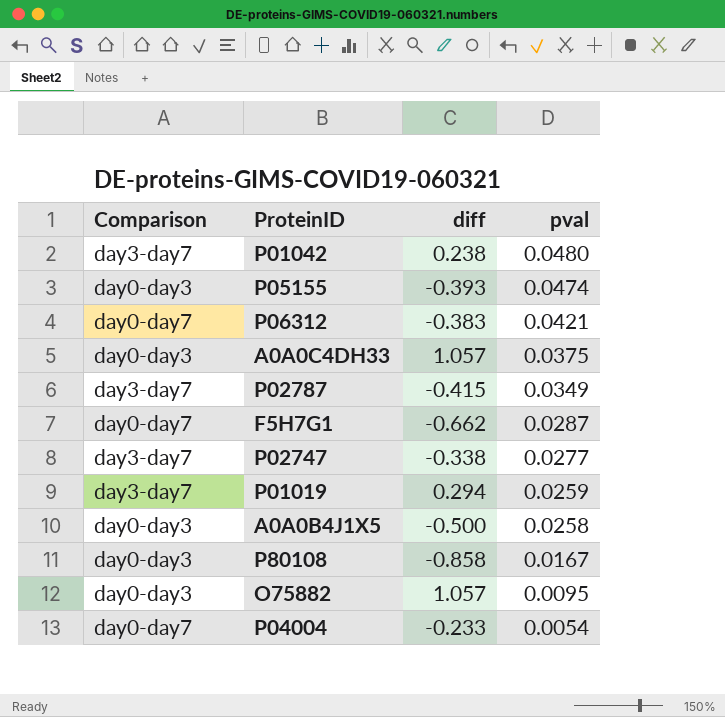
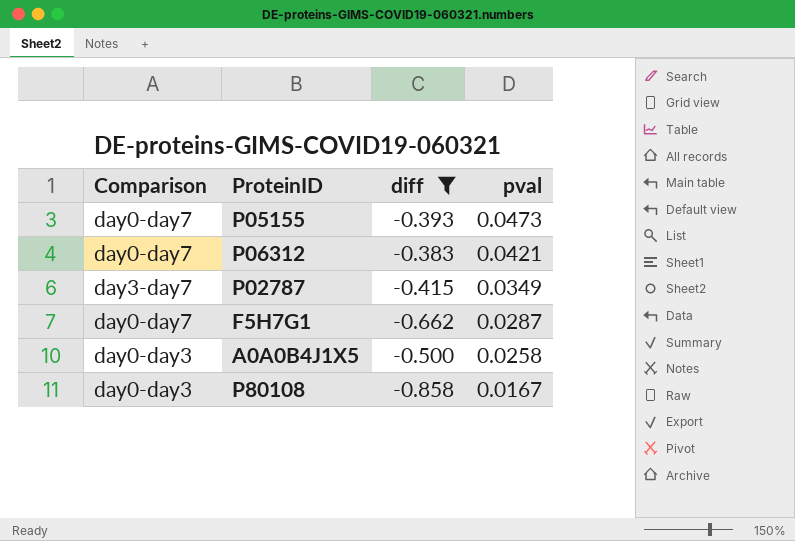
filter: none -> diff <= -0.383
P05155 | Comparison: day0-day3 -> day0-day7
P05155 | pval: 0.0474 -> 0.0473

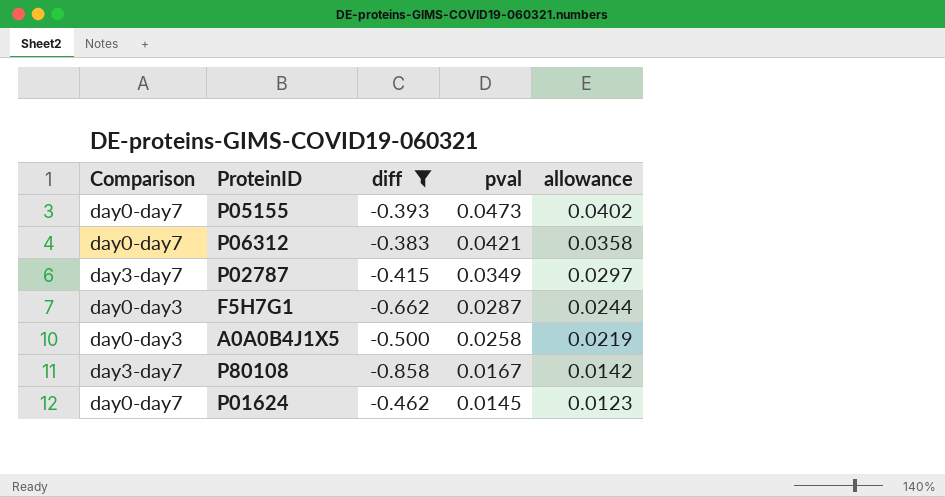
column allowance | formula: none -> [pval] * 0.85
F5H7G1 | Comparison: day0-day7 -> day0-day3
P80108 | Comparison: day0-day3 -> day3-day7
row P01624: none -> day0-day7 | -0.462 | 0.0145 | 0.0123

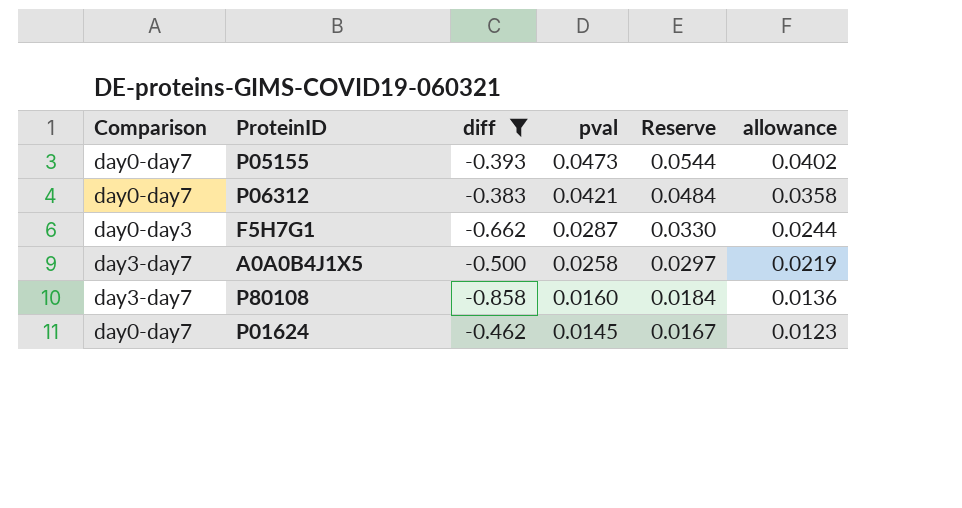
column Reserve | formula: none -> [pval] * 1.15
row P02787: day3-day7 | -0.415 | 0.0349 | 0.0297 -> none
A0A0B4J1X5 | Comparison: day0-day3 -> day3-day7
P80108 | pval: 0.0167 -> 0.0160
P80108 | allowance: 0.0142 -> 0.0136

